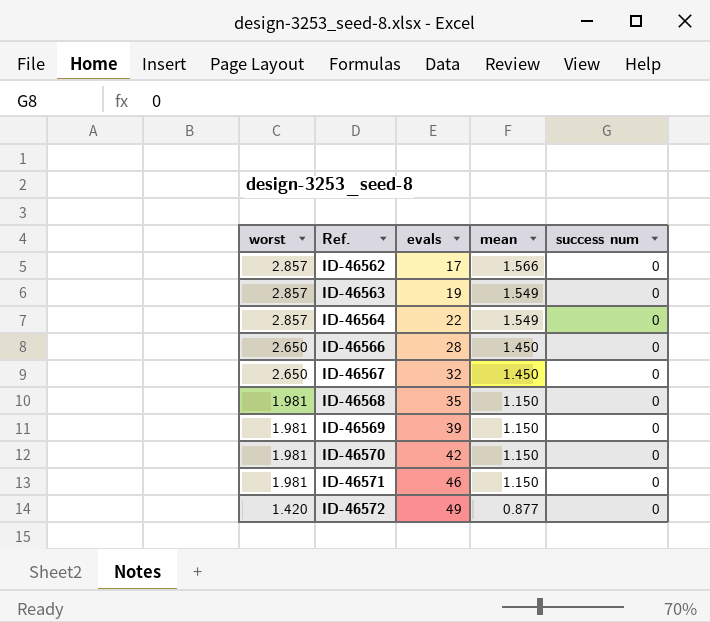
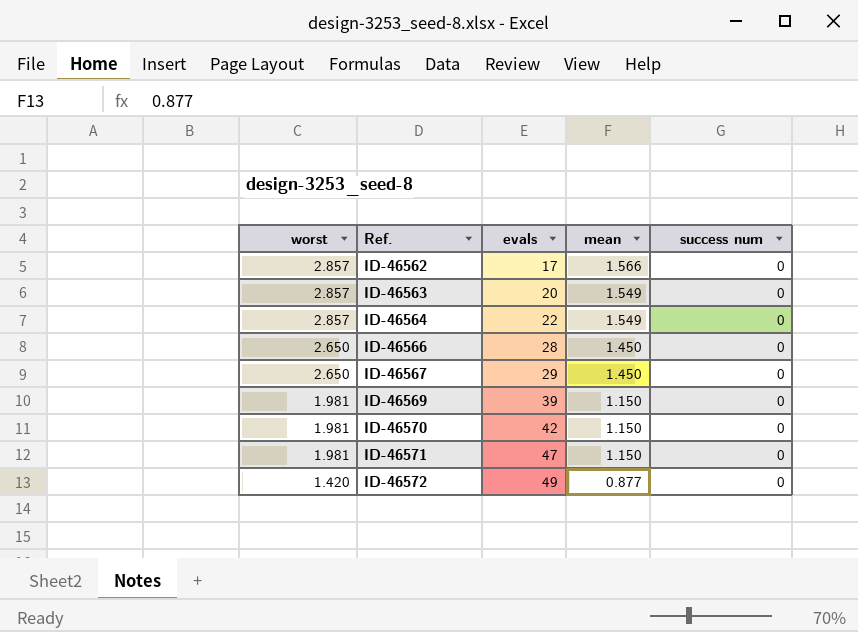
row ID-46568: 1.981 | 35 | 1.150 | 0 -> none
ID-46563 | evals: 19 -> 20
ID-46567 | evals: 32 -> 29
ID-46571 | evals: 46 -> 47

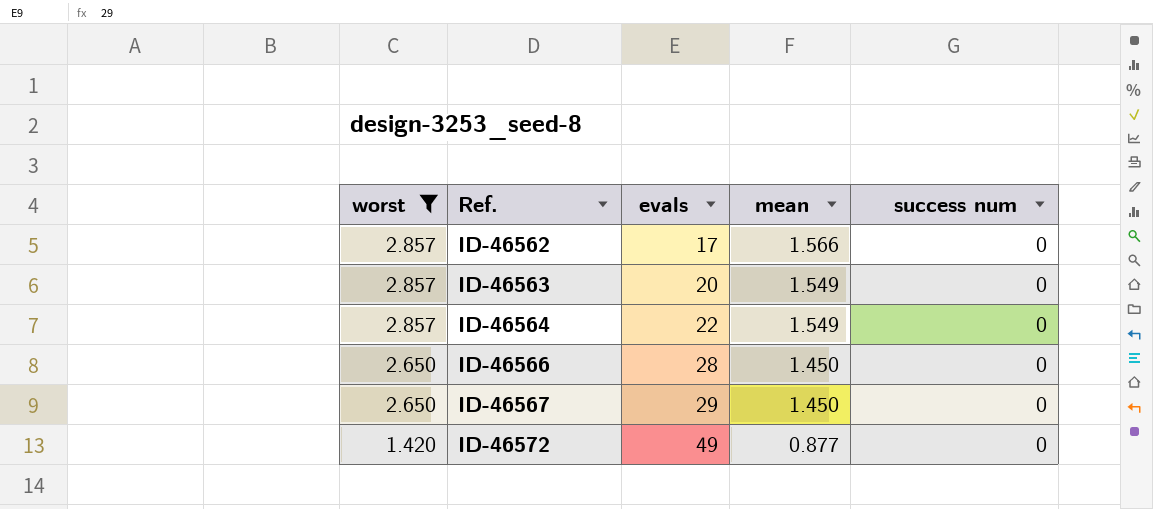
filter: none -> worst != 1.981

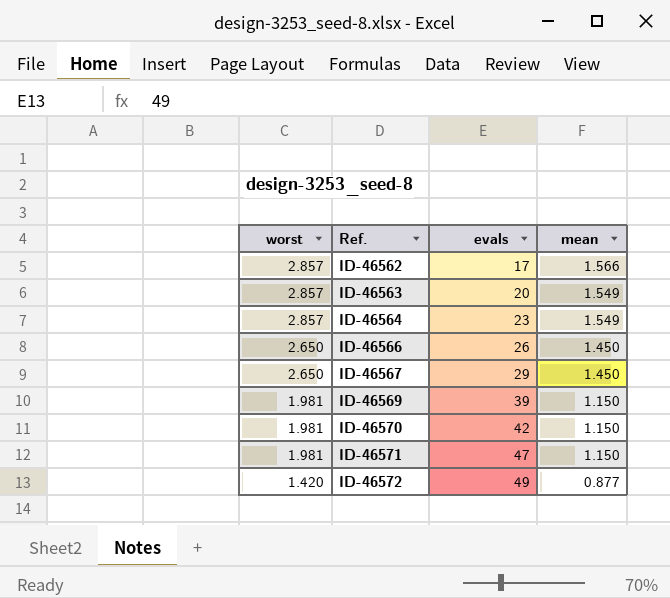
filter: worst != 1.981 -> none
column success num | position: 5 -> none
ID-46564 | evals: 22 -> 23
ID-46566 | evals: 28 -> 26

